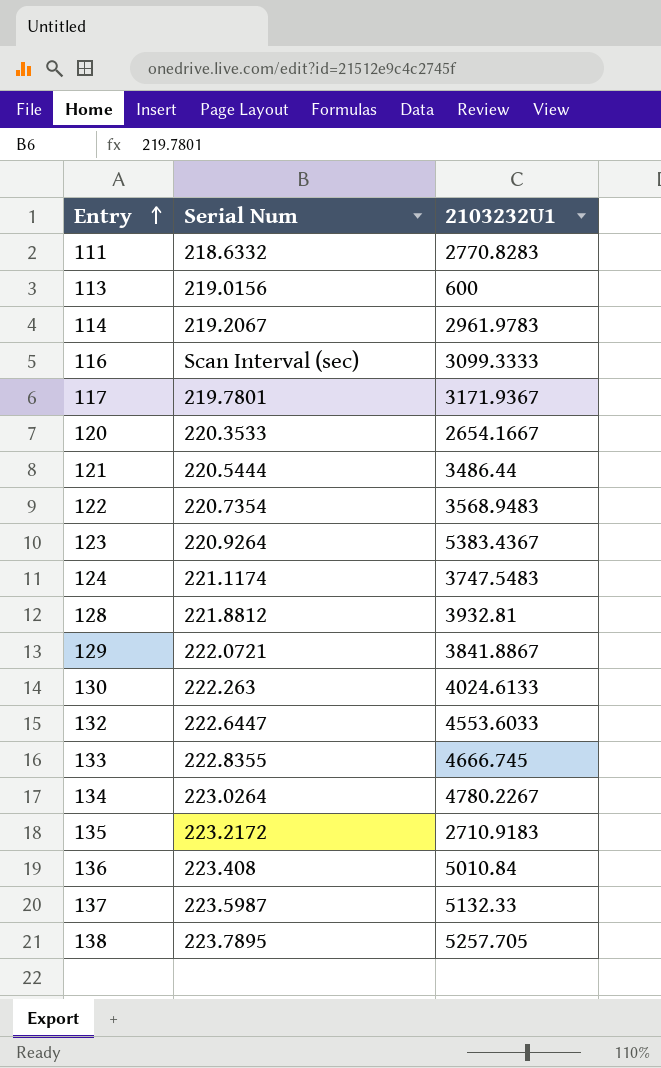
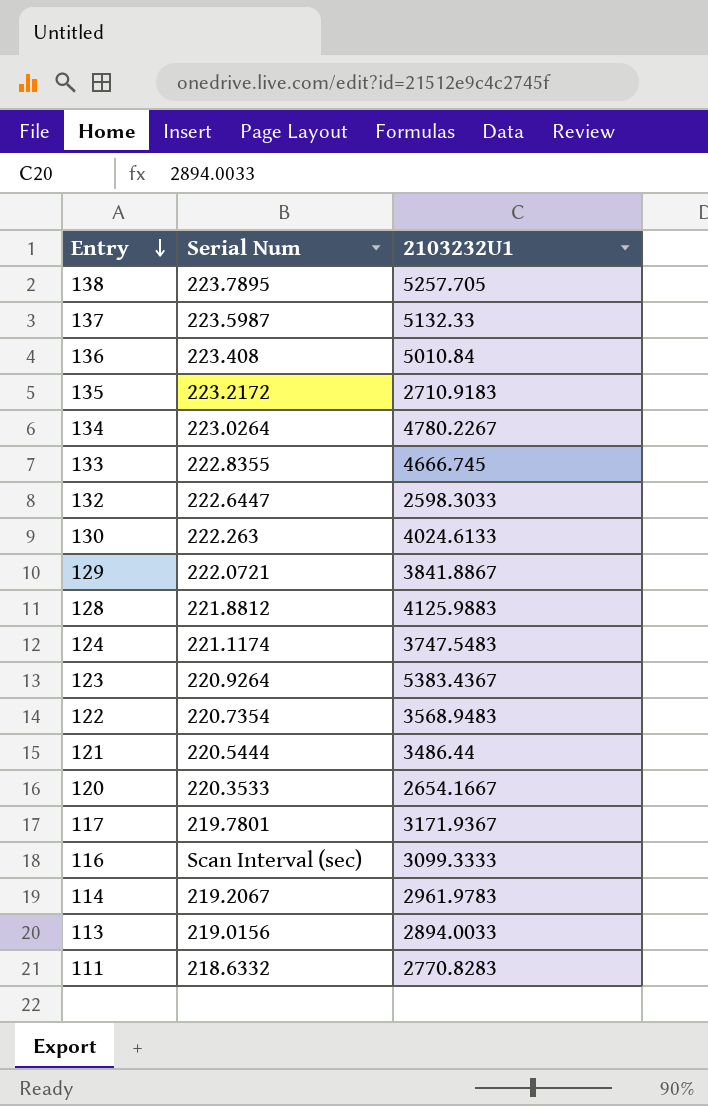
row order: Entry ascending -> Entry descending
132 | 2103232U1: 4553.6033 -> 2598.3033
128 | 2103232U1: 3932.81 -> 4125.9883
113 | 2103232U1: 600 -> 2894.0033

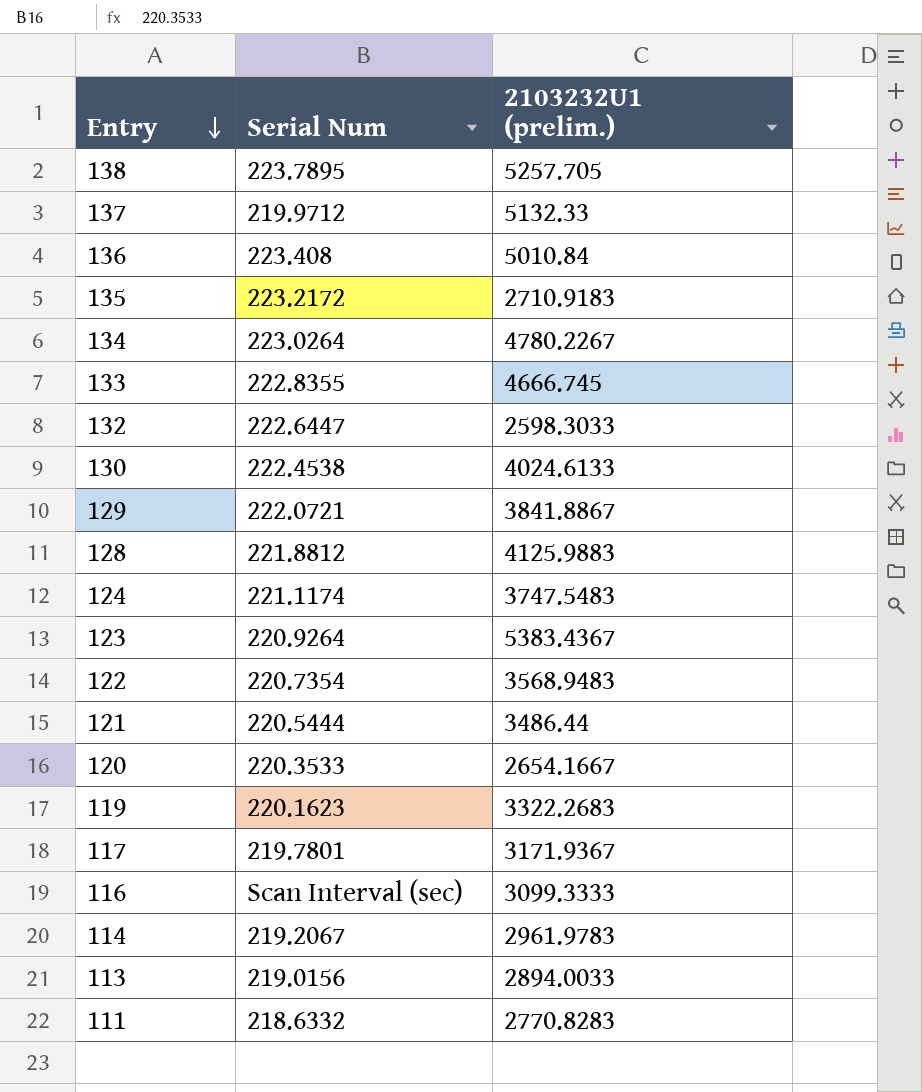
column name: 2103232U1 -> 2103232U1 (prelim.)
137 | Serial Num: 223.5987 -> 219.9712
130 | Serial Num: 222.263 -> 222.4538
row 119: none -> 220.1623 | 3322.2683

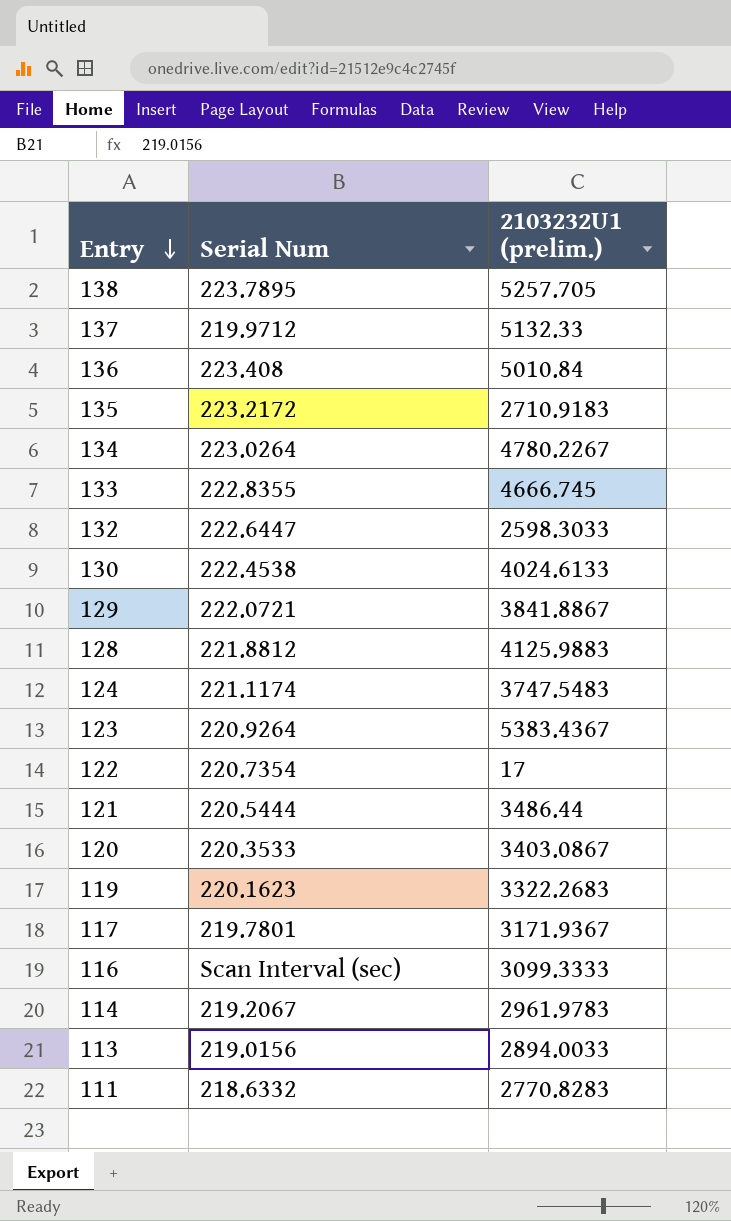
122 | 2103232U1 (prelim.): 3568.9483 -> 17
120 | 2103232U1 (prelim.): 2654.1667 -> 3403.0867

